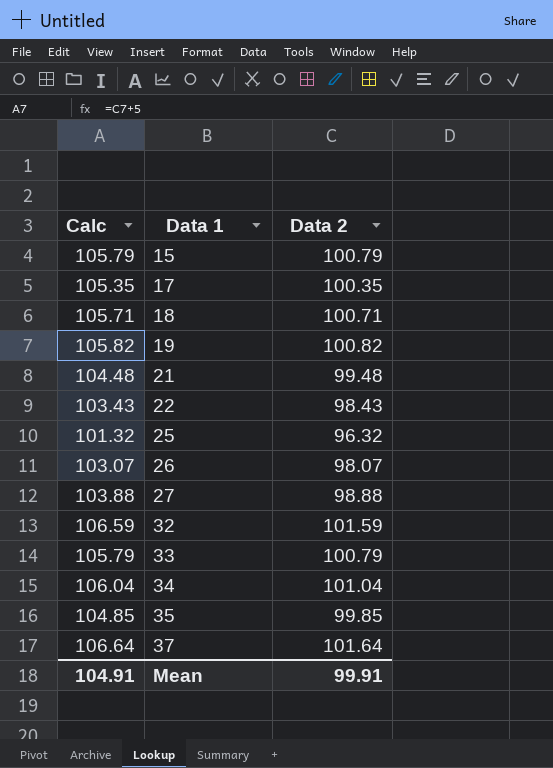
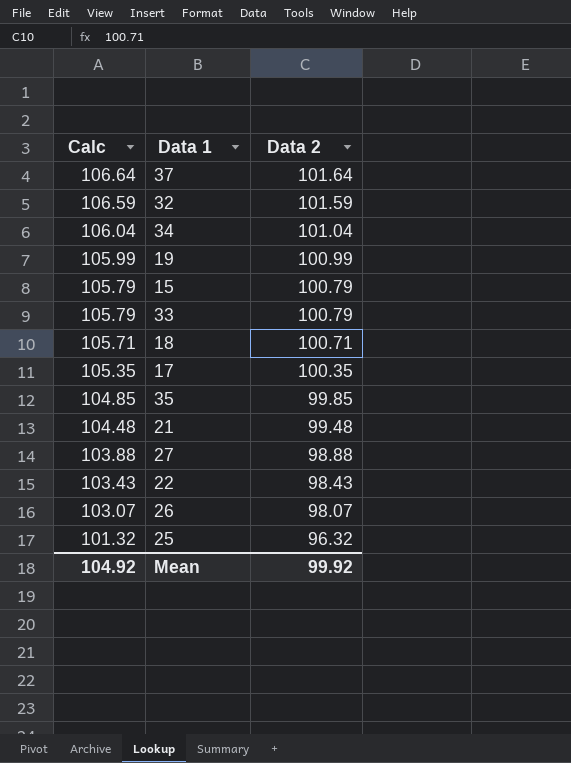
row order: Data 1 ascending -> Calc descending
19 | Calc: 105.82 -> 105.99
19 | Data 2: 100.82 -> 100.99
Mean | Calc: 104.91 -> 104.92
Mean | Data 2: 99.91 -> 99.92

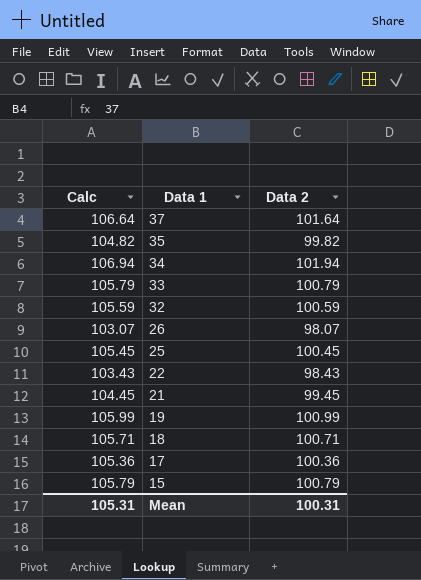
row order: Calc descending -> Data 1 descending
row 27: 103.88 | 98.88 -> none
35 | Calc: 104.85 -> 104.82
35 | Data 2: 99.85 -> 99.82
34 | Calc: 106.04 -> 106.94
34 | Data 2: 101.04 -> 101.94
32 | Calc: 106.59 -> 105.59
32 | Data 2: 101.59 -> 100.59
25 | Calc: 101.32 -> 105.45
25 | Data 2: 96.32 -> 100.45
21 | Calc: 104.48 -> 104.45
21 | Data 2: 99.48 -> 99.45
17 | Calc: 105.35 -> 105.36
17 | Data 2: 100.35 -> 100.36
Mean | Calc: 104.92 -> 105.31
Mean | Data 2: 99.92 -> 100.31

